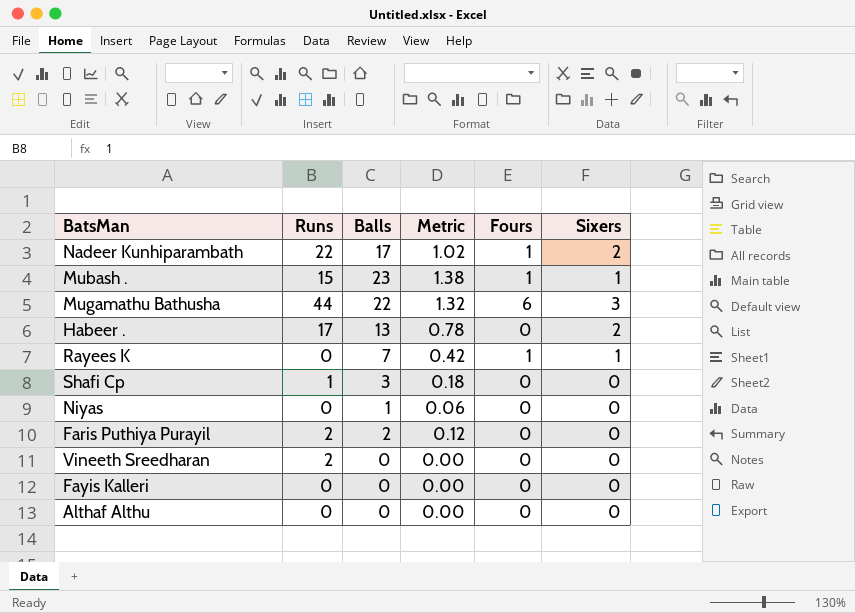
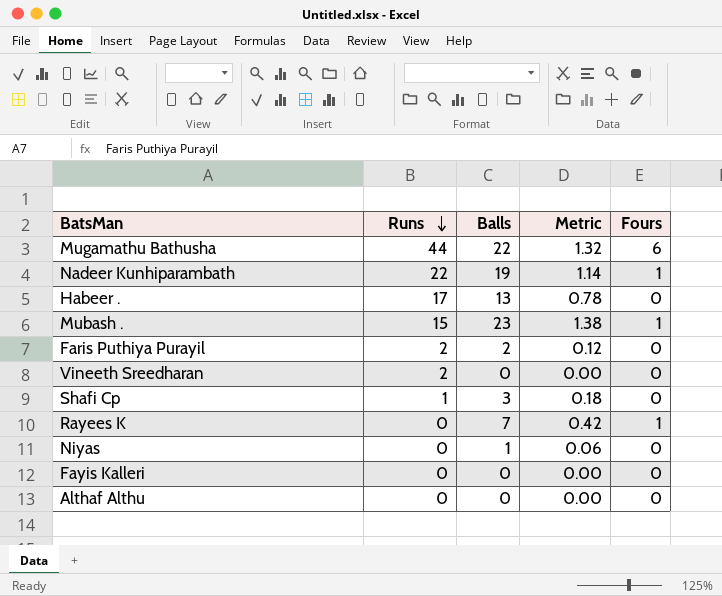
row order: none -> Runs descending
column Sixers | position: 6 -> none
Nadeer Kunhiparambath | Balls: 17 -> 19
Nadeer Kunhiparambath | Metric: 1.02 -> 1.14

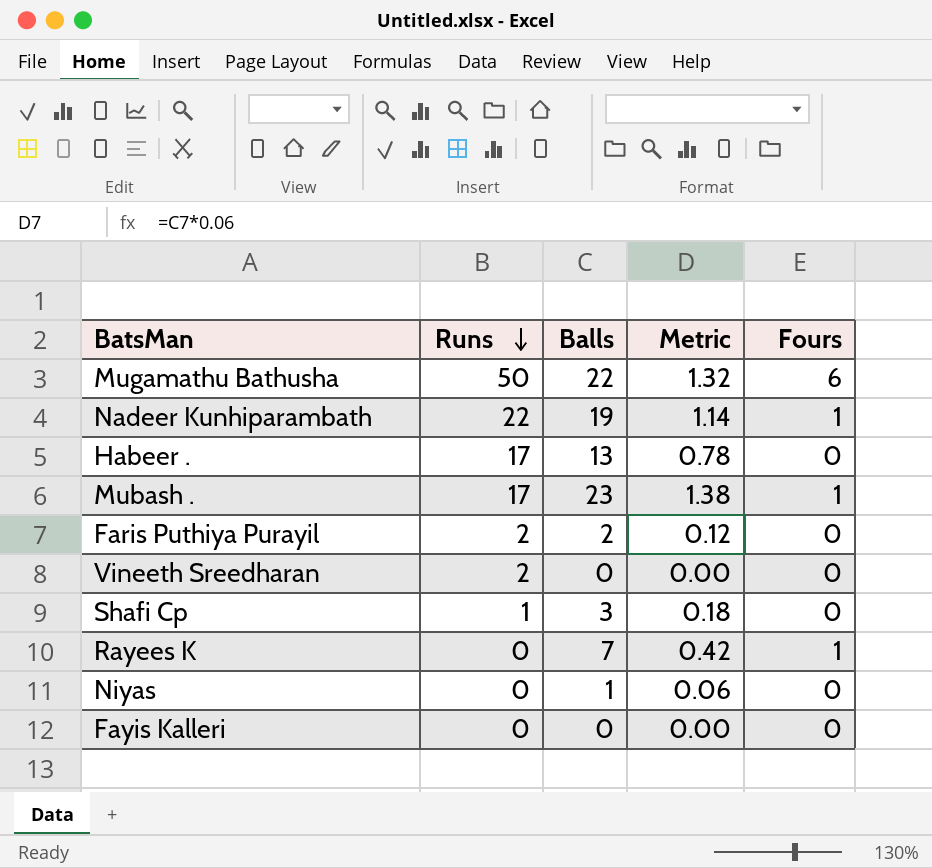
row Althaf Althu: 0 | 0 | 0.00 | 0 -> none
Mugamathu Bathusha | Runs: 44 -> 50
Mubash . | Runs: 15 -> 17

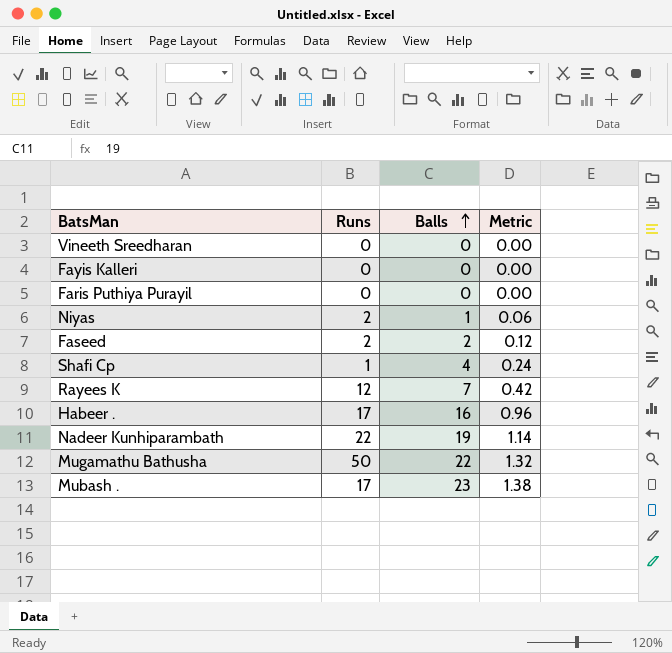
row order: Runs descending -> Balls ascending
column Fours | position: 5 -> none
Vineeth Sreedharan | Runs: 2 -> 0
Faris Puthiya Purayil | Runs: 2 -> 0
Faris Puthiya Purayil | Balls: 2 -> 0
Faris Puthiya Purayil | Metric: 0.12 -> 0.00
Niyas | Runs: 0 -> 2
row Faseed: none -> 2 | 2 | 0.12
Shafi Cp | Balls: 3 -> 4
Shafi Cp | Metric: 0.18 -> 0.24
Rayees K | Runs: 0 -> 12
Habeer . | Balls: 13 -> 16
Habeer . | Metric: 0.78 -> 0.96

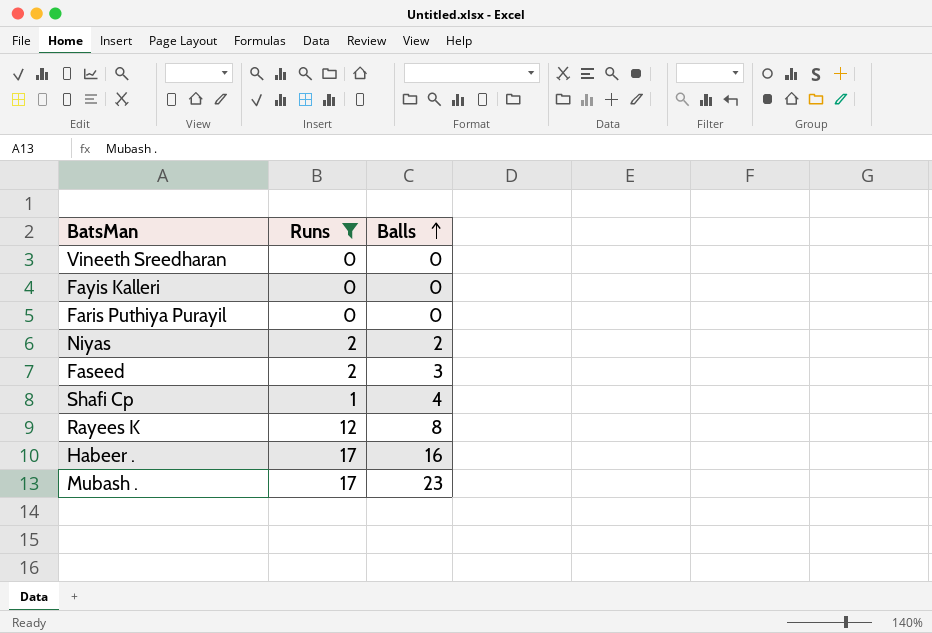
filter: none -> Runs <= 17
column Metric | formula: [Balls] * 0.06 -> none
Niyas | Balls: 1 -> 2
Faseed | Balls: 2 -> 3
Rayees K | Balls: 7 -> 8

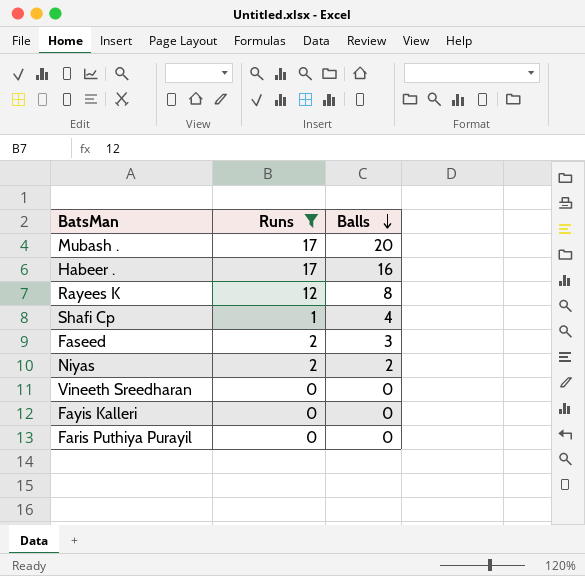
row order: Balls ascending -> Balls descending
Mubash . | Balls: 23 -> 20

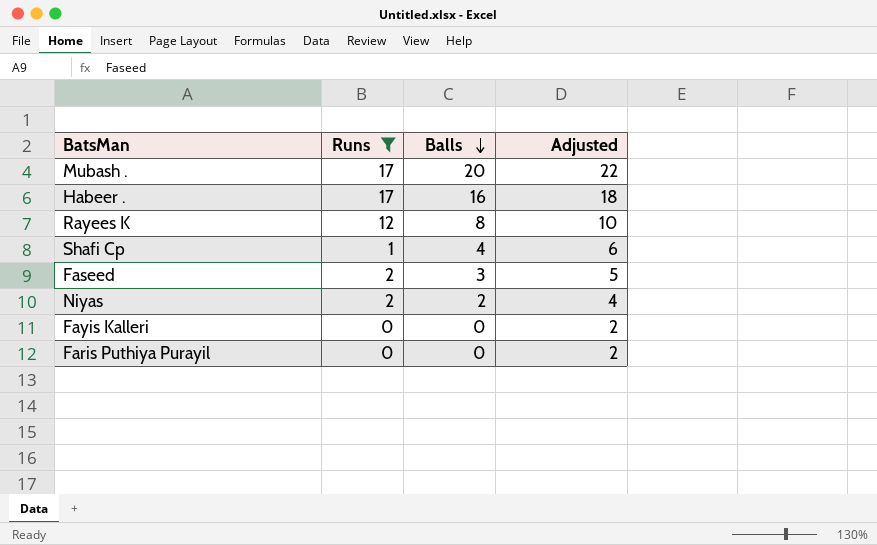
column Adjusted | formula: none -> [Balls] + 2
row Vineeth Sreedharan: 0 | 0 -> none

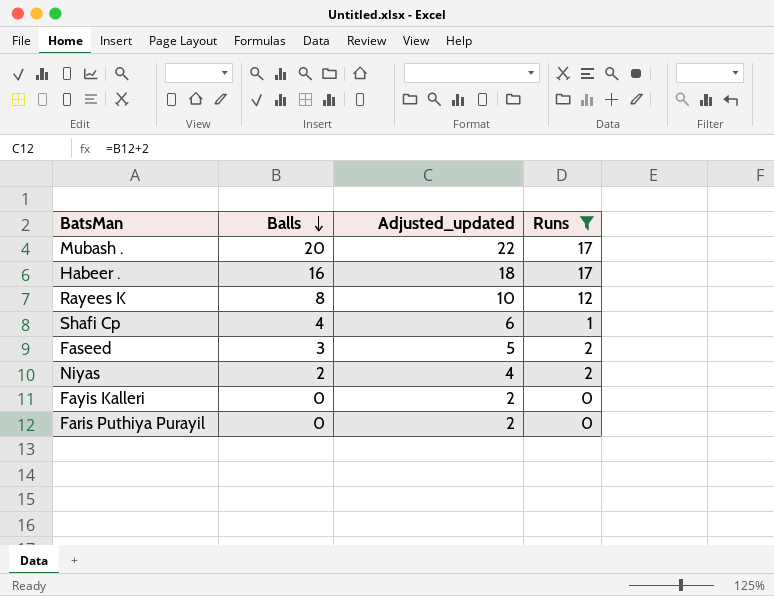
column name: Adjusted -> Adjusted_updated
column Runs | position: 2 -> 4

